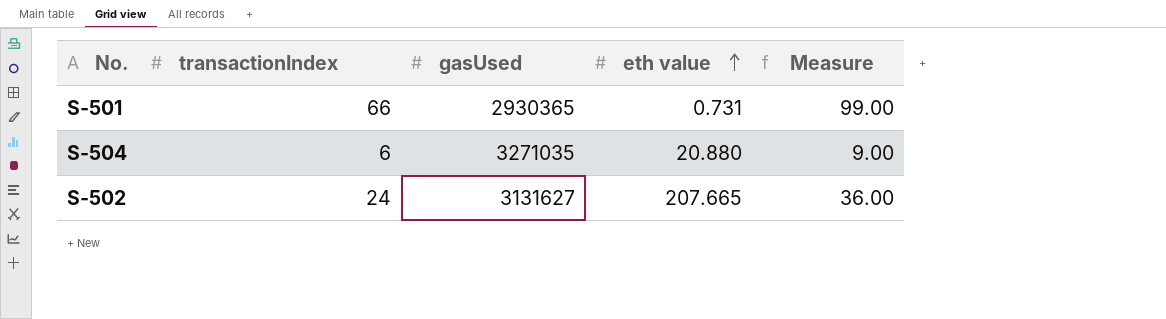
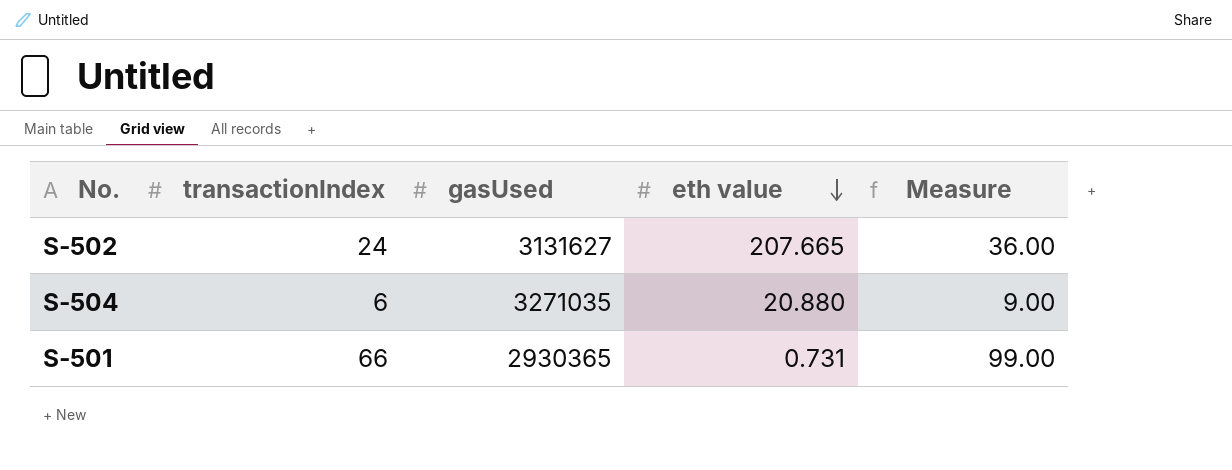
row order: eth value ascending -> eth value descending

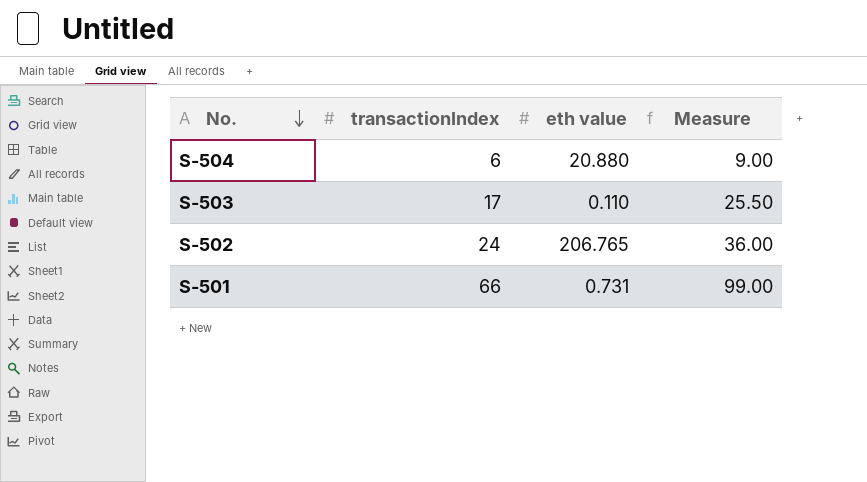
row order: eth value descending -> No. descending
column gasUsed | position: 3 -> none
row S-503: none -> 17 | 0.110 | 25.50
S-502 | eth value: 207.665 -> 206.765

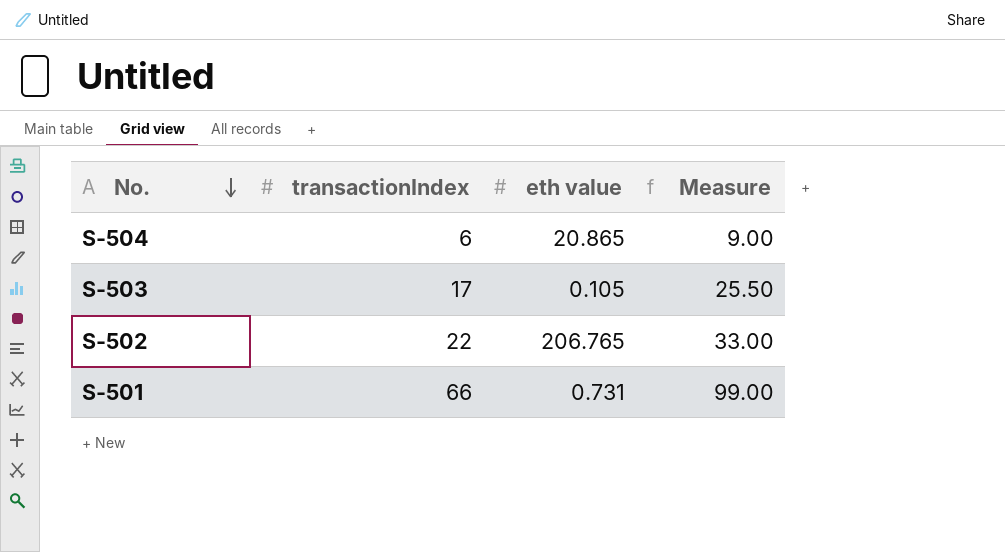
S-504 | eth value: 20.880 -> 20.865
S-503 | eth value: 0.110 -> 0.105
S-502 | transactionIndex: 24 -> 22
S-502 | Measure: 36.00 -> 33.00

